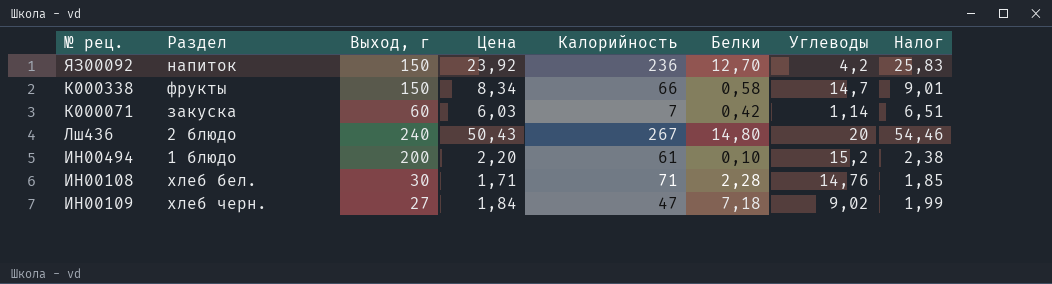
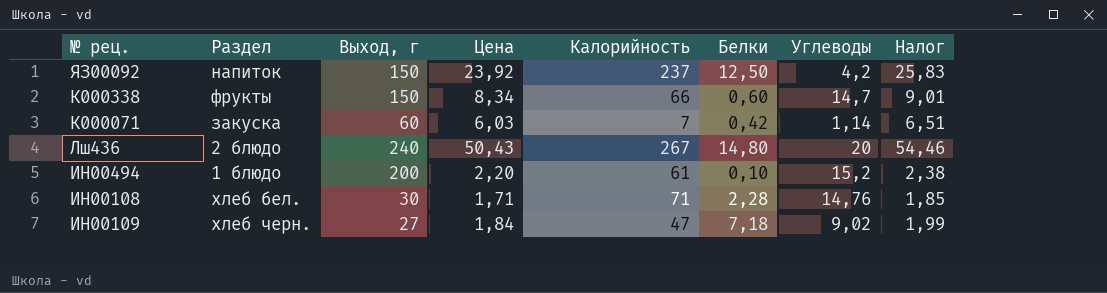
ЯЗ00092 | Калорийность: 236 -> 237
ЯЗ00092 | Белки: 12,70 -> 12,50
К000338 | Белки: 0,58 -> 0,60

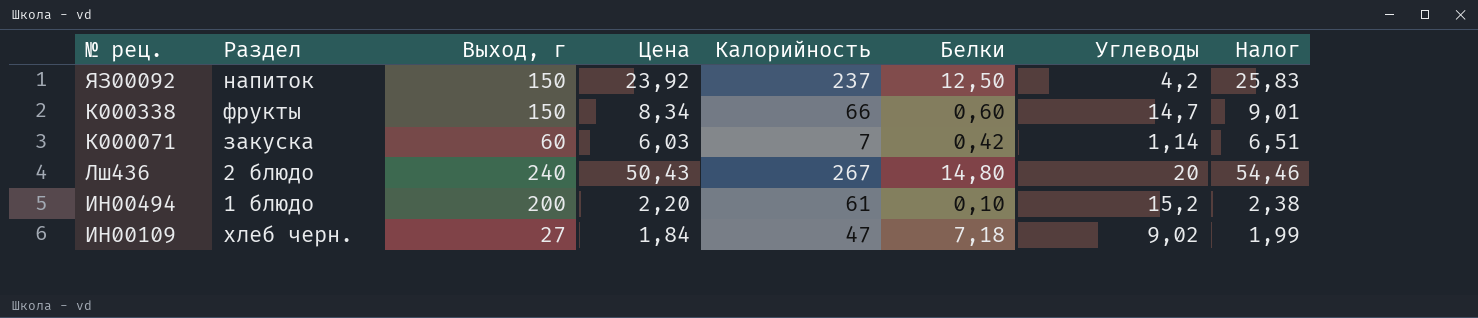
row ИН00108: хлеб бел. | 30 | 1,71 | 71 | 2,28 | 14,76 | 1,85 -> none

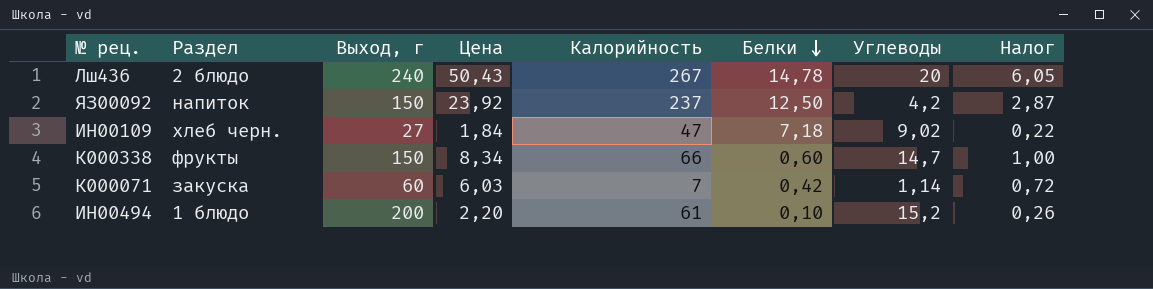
row order: none -> Белки descending
column Налог | formula: [Цена] * 1,08 -> [Цена] * 0,12
Лш436 | Белки: 14,80 -> 14,78

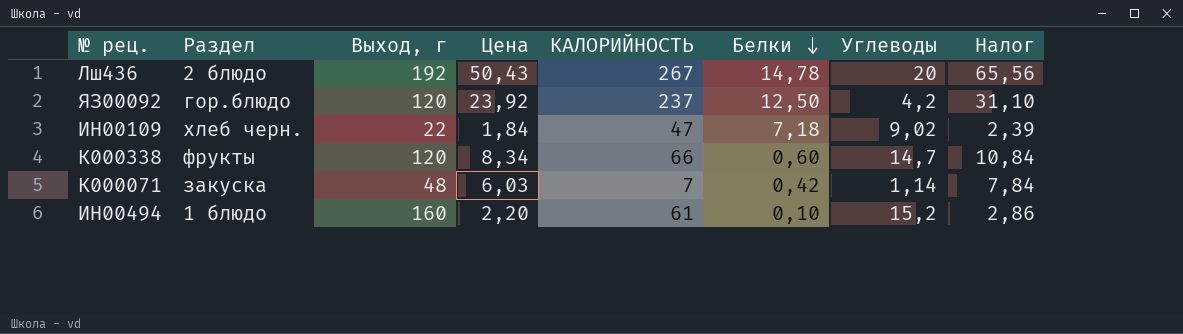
column name: Калорийность -> КАЛОРИЙНОСТЬ
column Налог | formula: [Цена] * 0,12 -> [Цена] * 1,3
Лш436 | Выход, г: 240 -> 192
ЯЗ00092 | Раздел: напиток -> гор.блюдо
ЯЗ00092 | Выход, г: 150 -> 120
ИН00109 | Выход, г: 27 -> 22
К000338 | Выход, г: 150 -> 120
К000071 | Выход, г: 60 -> 48
ИН00494 | Выход, г: 200 -> 160

